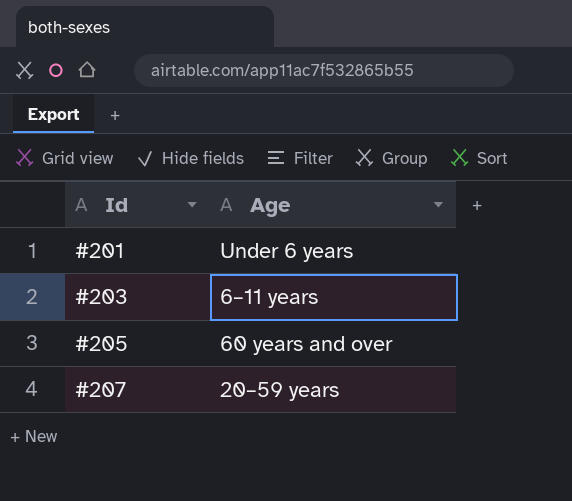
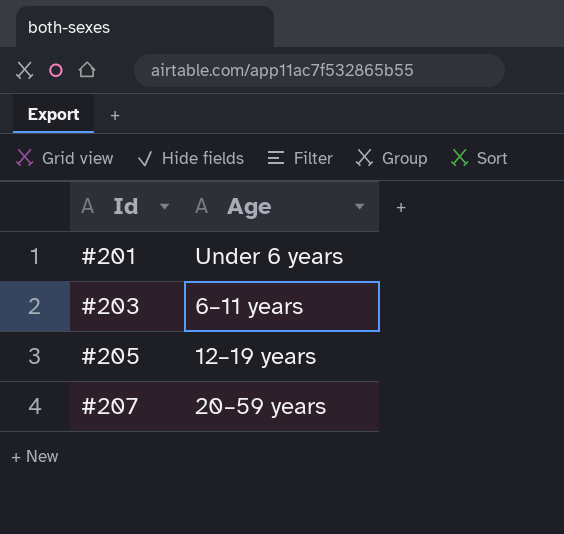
#205 | Age: 60 years and over -> 12–19 years

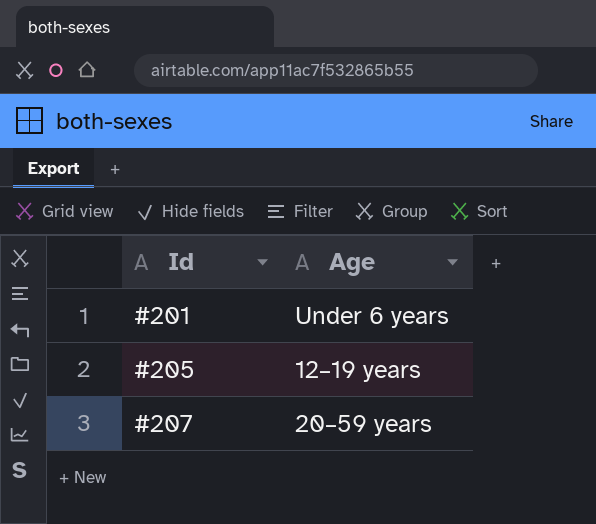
row #203: 6–11 years -> none

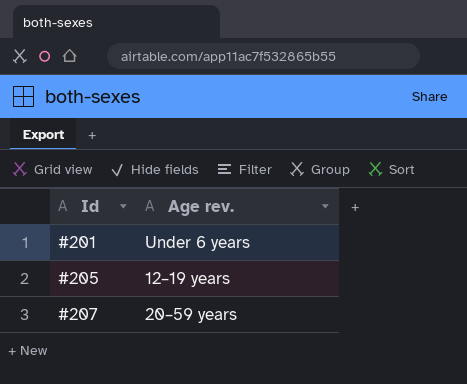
column name: Age -> Age rev.

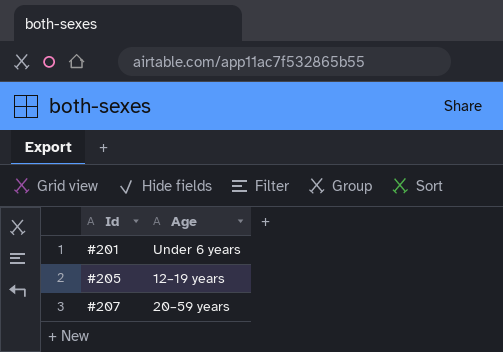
column name: Age rev. -> Age

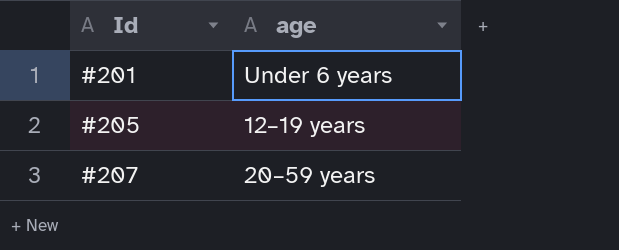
column name: Age -> age

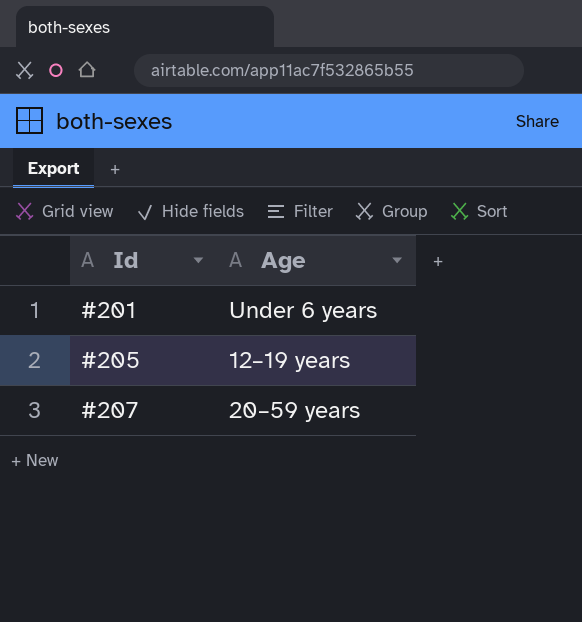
column name: age -> Age

